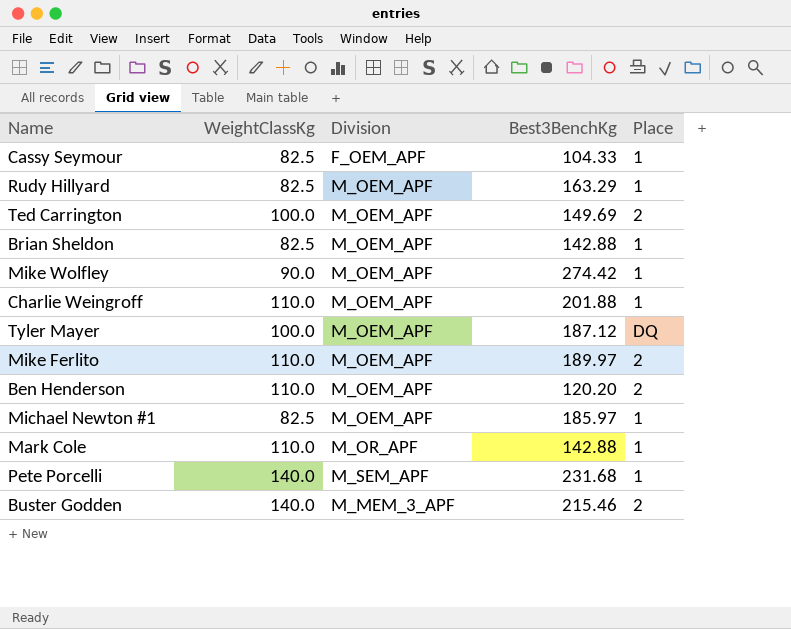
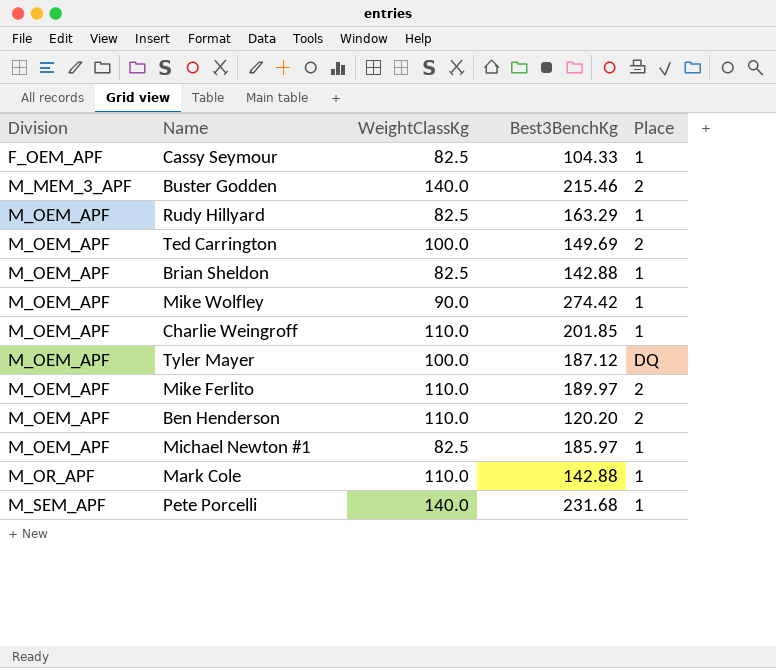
row order: none -> Division ascending
column Division | position: 3 -> 1
Charlie Weingroff | Best3BenchKg: 201.88 -> 201.85

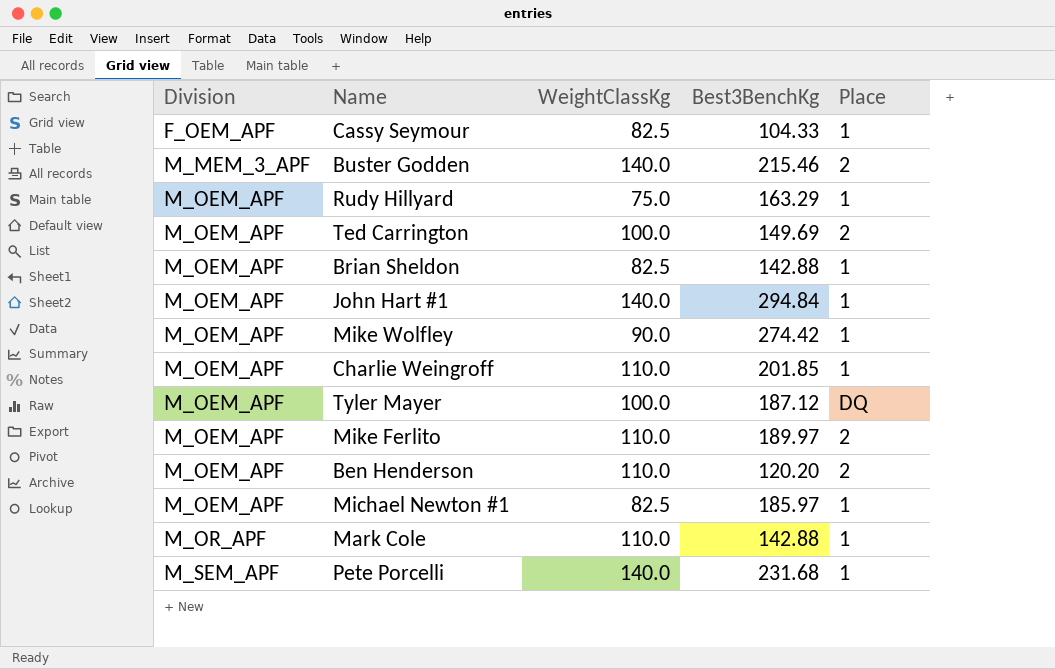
Rudy Hillyard | WeightClassKg: 82.5 -> 75.0
row John Hart #1: none -> M_OEM_APF | 140.0 | 294.84 | 1

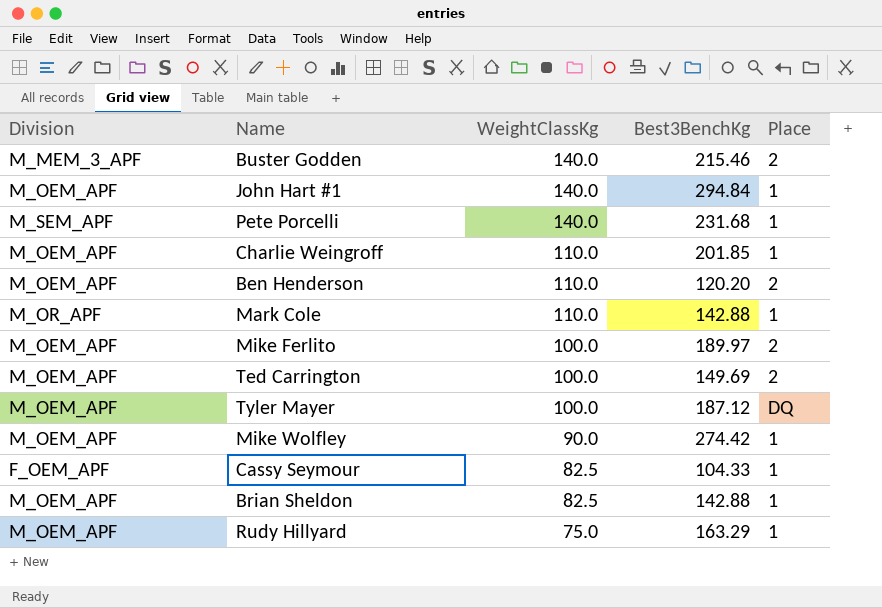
row order: Division ascending -> WeightClassKg descending
row Michael Newton #1: M_OEM_APF | 82.5 | 185.97 | 1 -> none
Mike Ferlito | WeightClassKg: 110.0 -> 100.0

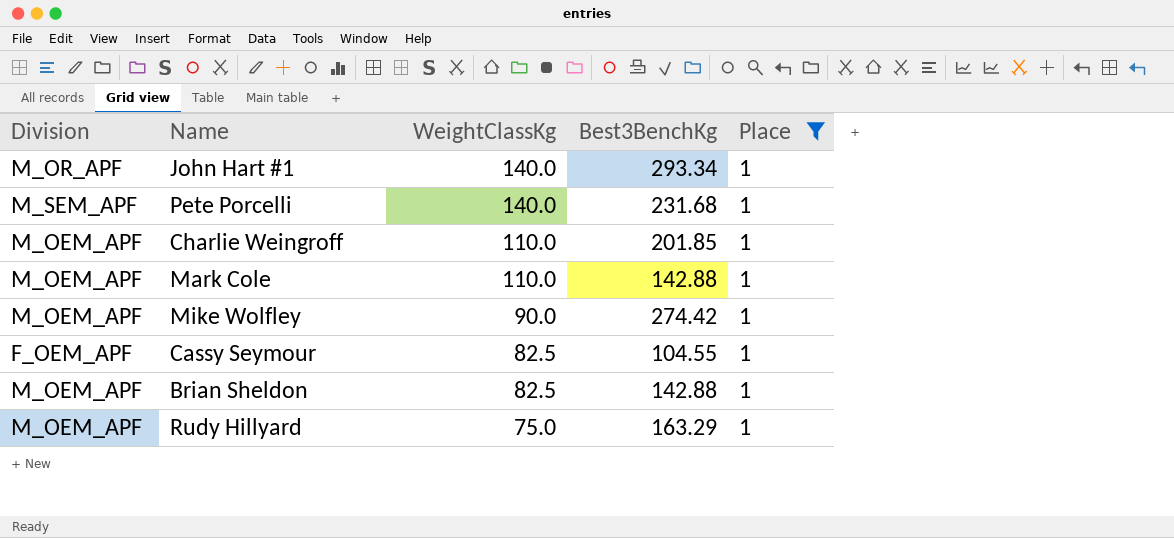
filter: none -> Place = 1
John Hart #1 | Division: M_OEM_APF -> M_OR_APF
John Hart #1 | Best3BenchKg: 294.84 -> 293.34
Mark Cole | Division: M_OR_APF -> M_OEM_APF
Cassy Seymour | Best3BenchKg: 104.33 -> 104.55

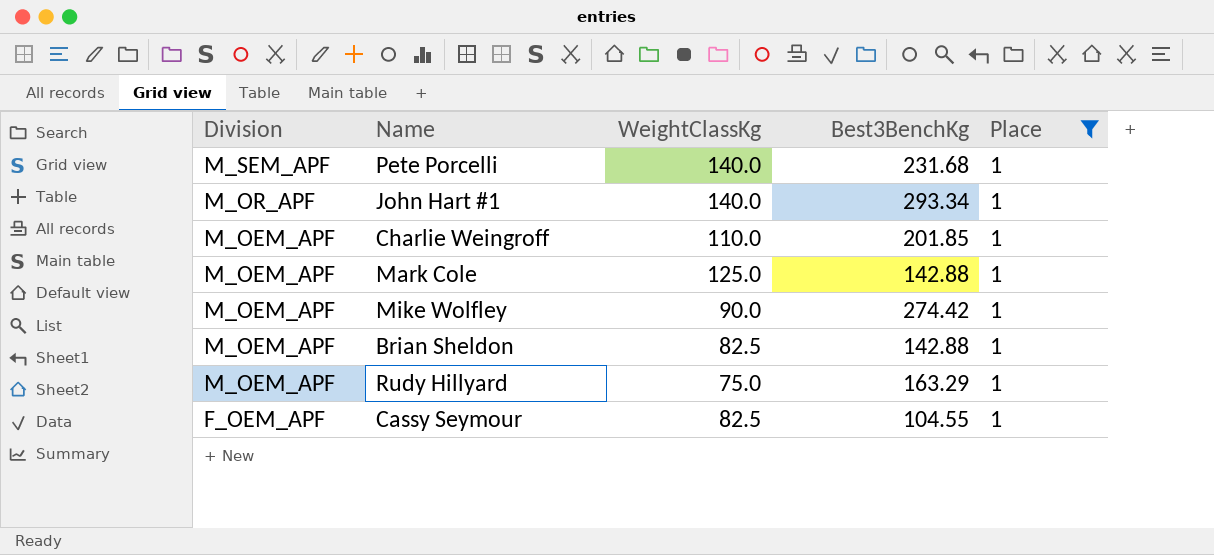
row order: WeightClassKg descending -> Division descending
Mark Cole | WeightClassKg: 110.0 -> 125.0

